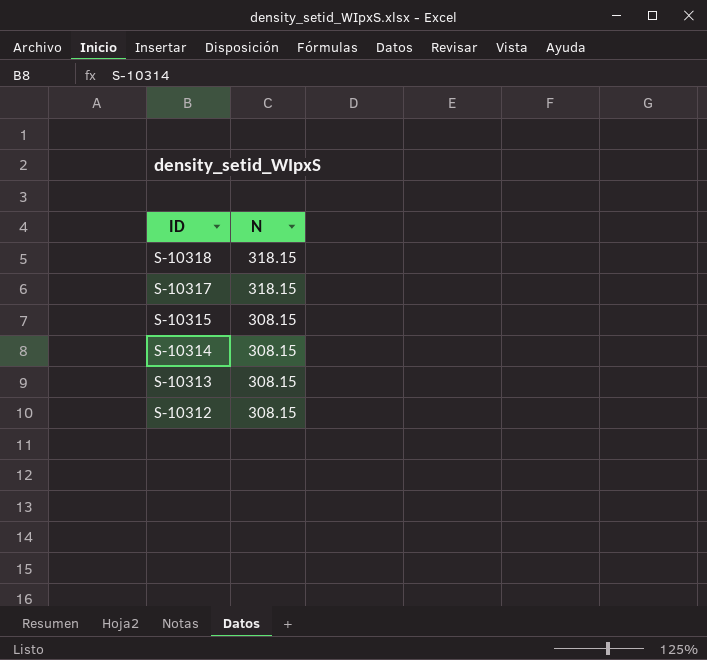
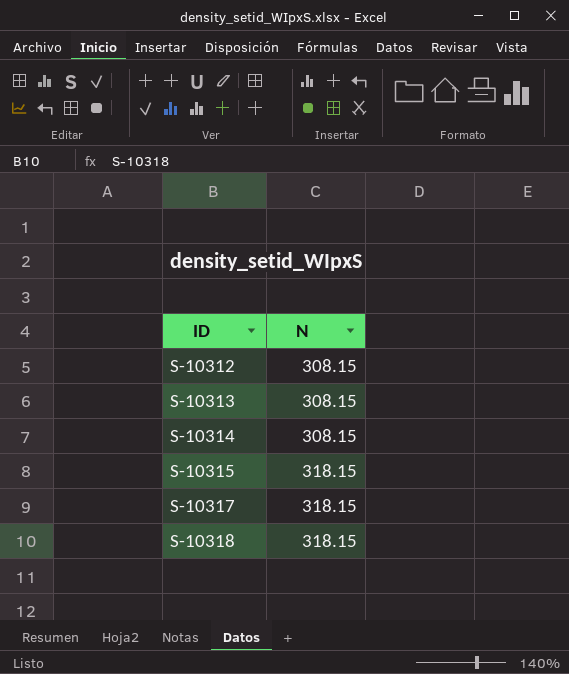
row order: ID descending -> ID ascending
S-10315 | N: 308.15 -> 318.15

